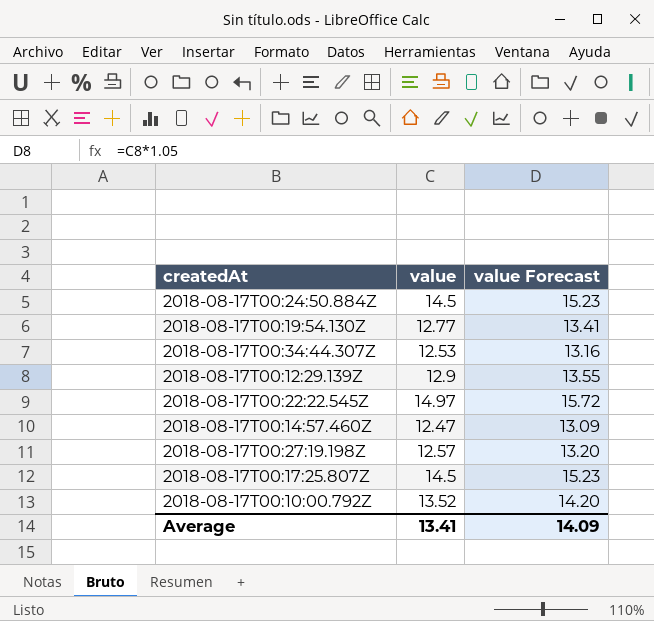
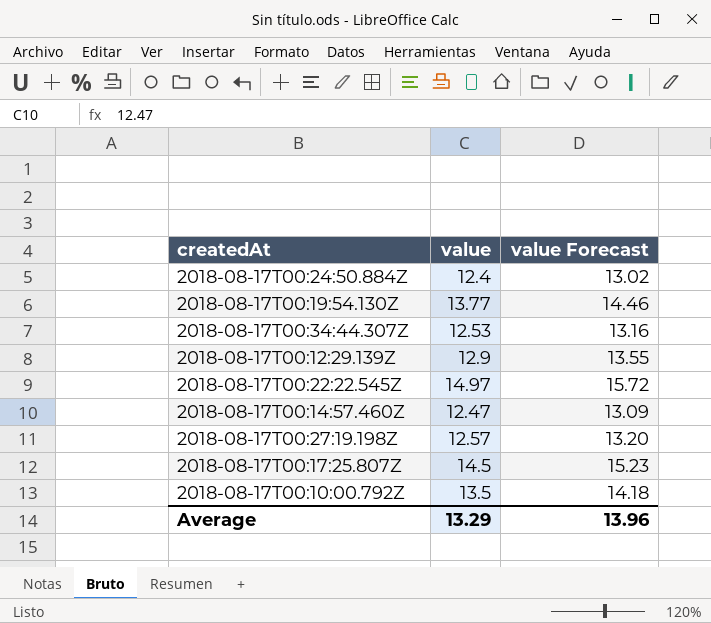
2018-08-17T00:24:50.884Z | value: 14.5 -> 12.4
2018-08-17T00:24:50.884Z | value Forecast: 15.23 -> 13.02
2018-08-17T00:19:54.130Z | value: 12.77 -> 13.77
2018-08-17T00:19:54.130Z | value Forecast: 13.41 -> 14.46
2018-08-17T00:10:00.792Z | value: 13.52 -> 13.5
2018-08-17T00:10:00.792Z | value Forecast: 14.20 -> 14.18
Average | value: 13.41 -> 13.29
Average | value Forecast: 14.09 -> 13.96

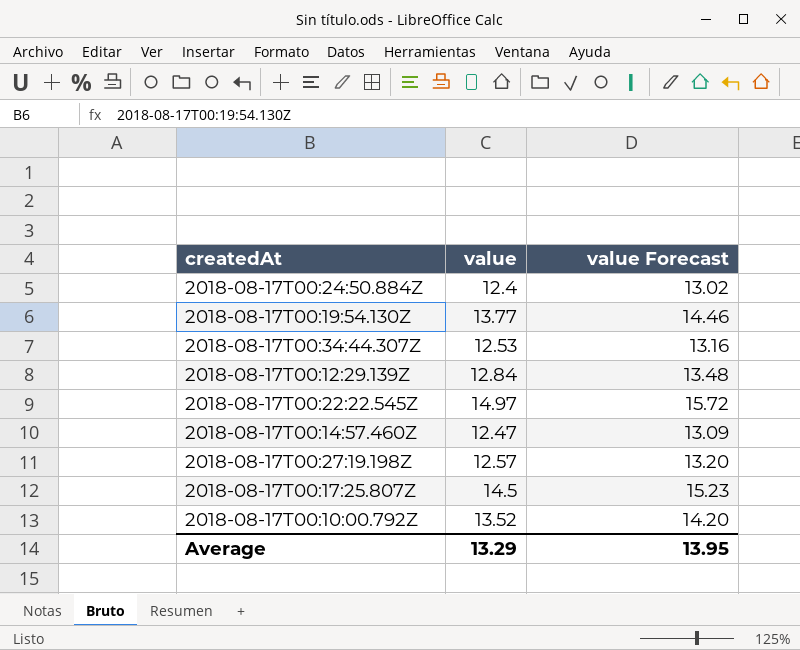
2018-08-17T00:12:29.139Z | value: 12.9 -> 12.84
2018-08-17T00:12:29.139Z | value Forecast: 13.55 -> 13.48
2018-08-17T00:10:00.792Z | value: 13.5 -> 13.52
2018-08-17T00:10:00.792Z | value Forecast: 14.18 -> 14.20
Average | value Forecast: 13.96 -> 13.95

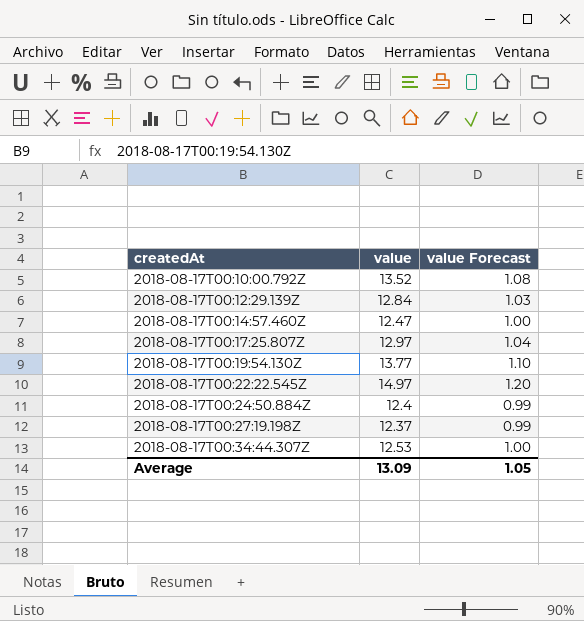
row order: none -> createdAt ascending
column value Forecast | formula: [value] * 1.05 -> [value] * 0.08
2018-08-17T00:17:25.807Z | value: 14.5 -> 12.97
2018-08-17T00:27:19.198Z | value: 12.57 -> 12.37
Average | value: 13.29 -> 13.09
Average | value Forecast: 13.95 -> 1.05

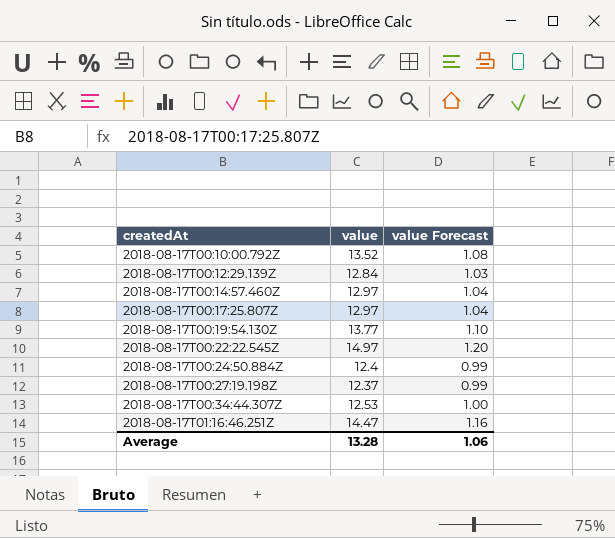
2018-08-17T00:14:57.460Z | value: 12.47 -> 12.97
2018-08-17T00:14:57.460Z | value Forecast: 1.00 -> 1.04
row 2018-08-17T01:16:46.251Z: none -> 14.47 | 1.16
Average | value: 13.09 -> 13.28
Average | value Forecast: 1.05 -> 1.06

